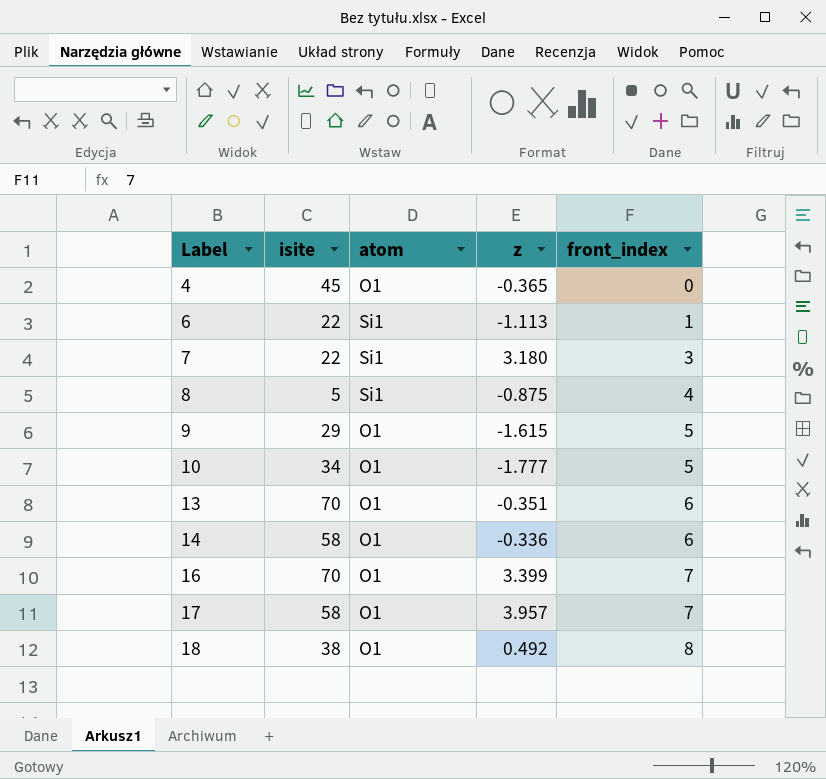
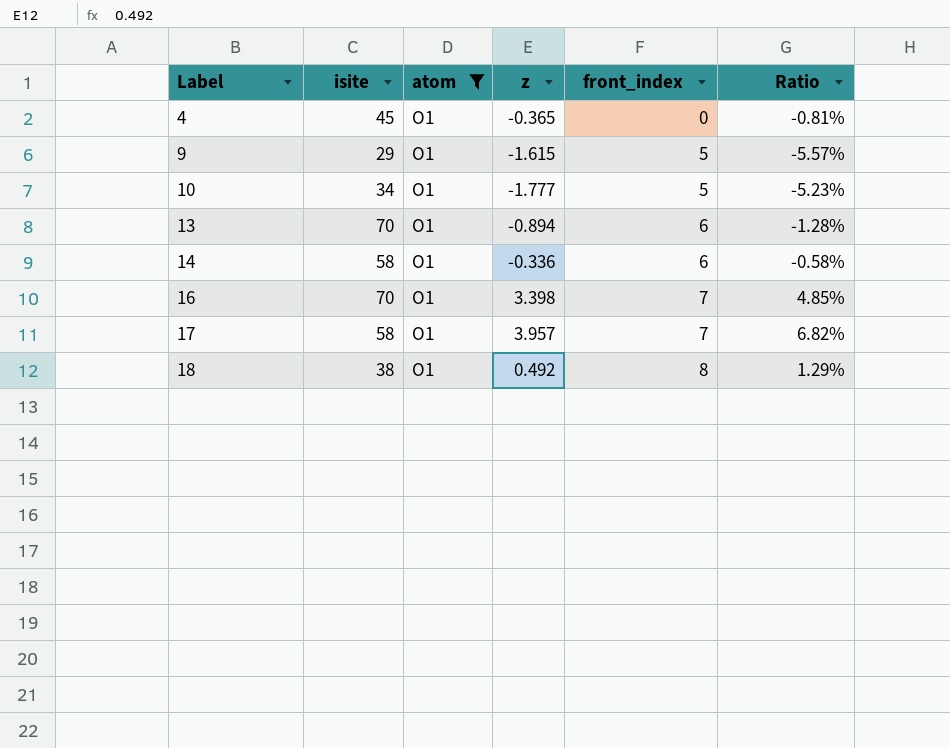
filter: none -> atom = O1
column Ratio | formula: none -> [z] / [isite]
13 | z: -0.351 -> -0.894
16 | z: 3.399 -> 3.398

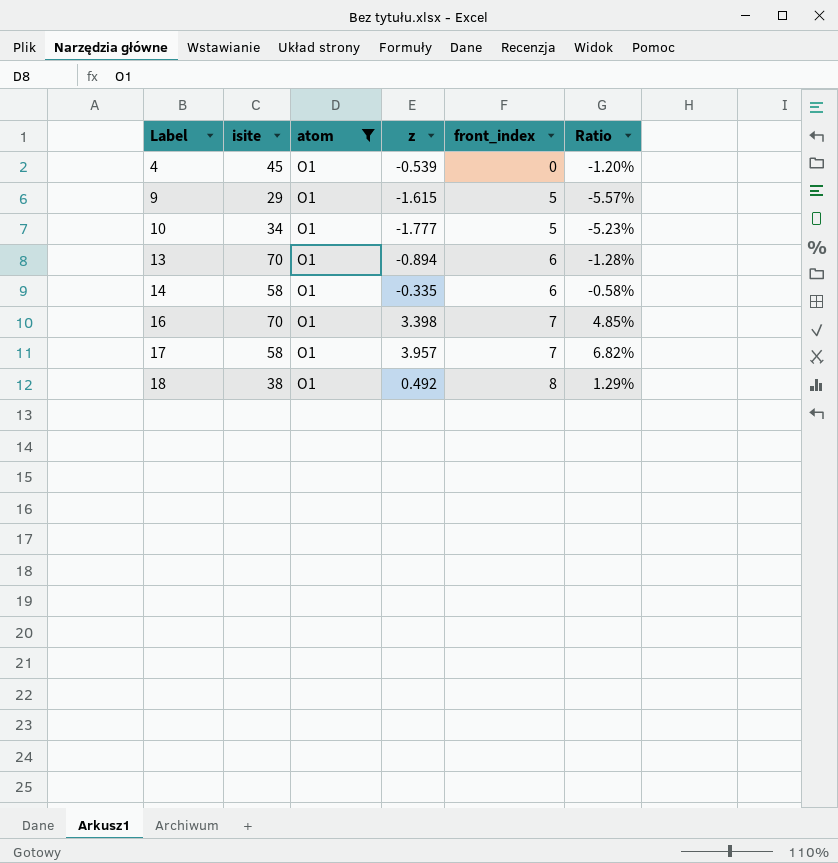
4 | z: -0.365 -> -0.539
4 | Ratio: -0.81% -> -1.20%
14 | z: -0.336 -> -0.335

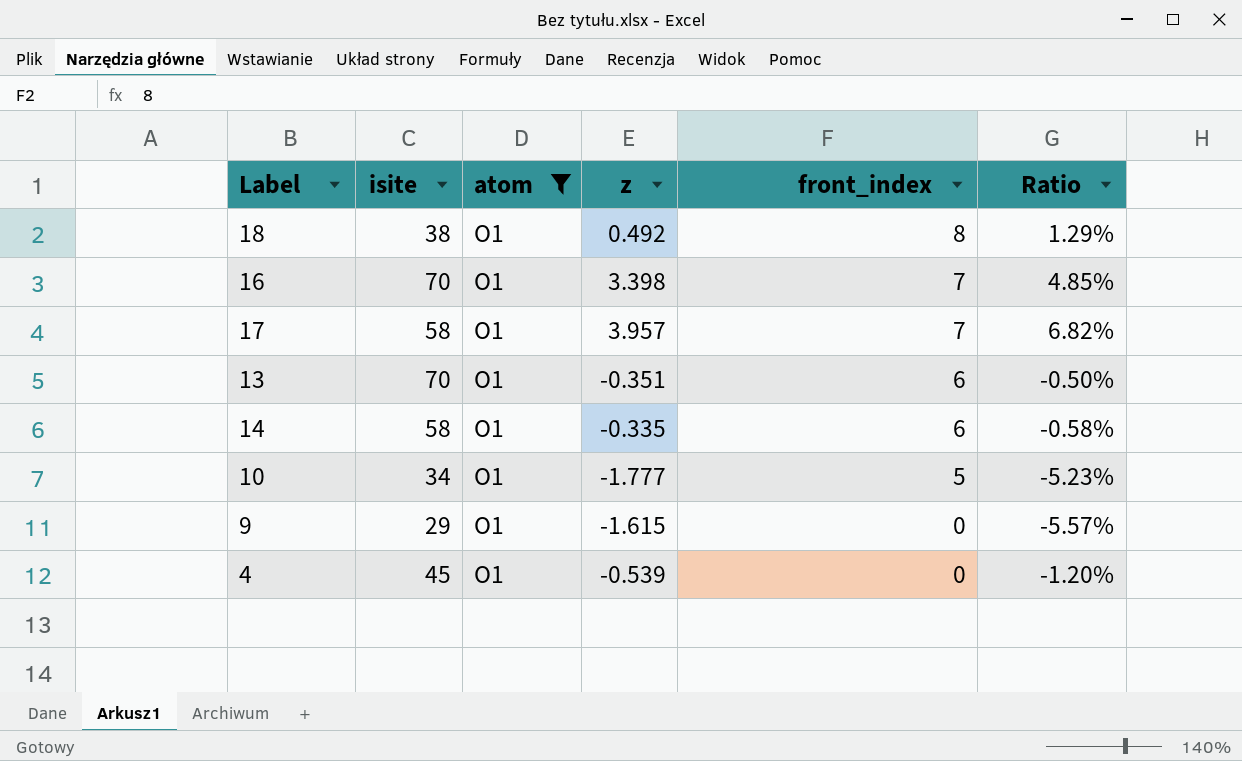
row order: Label ascending -> front_index descending
13 | z: -0.894 -> -0.351
13 | Ratio: -1.28% -> -0.50%
9 | front_index: 5 -> 0

